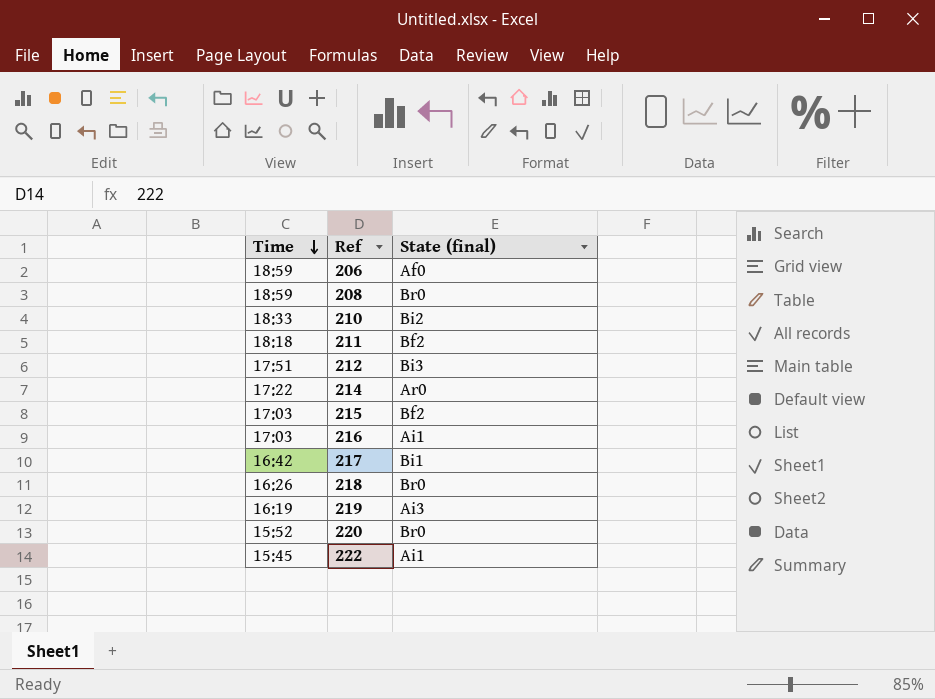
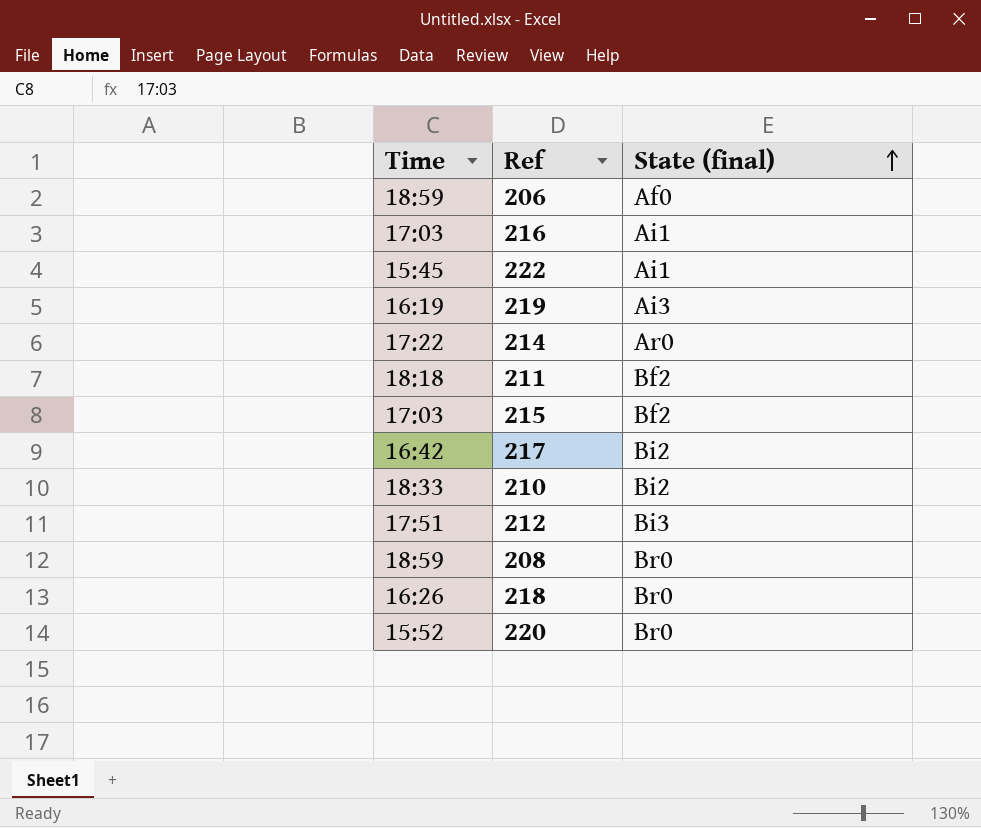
row order: Time descending -> State (final) ascending
217 | State (final): Bi1 -> Bi2

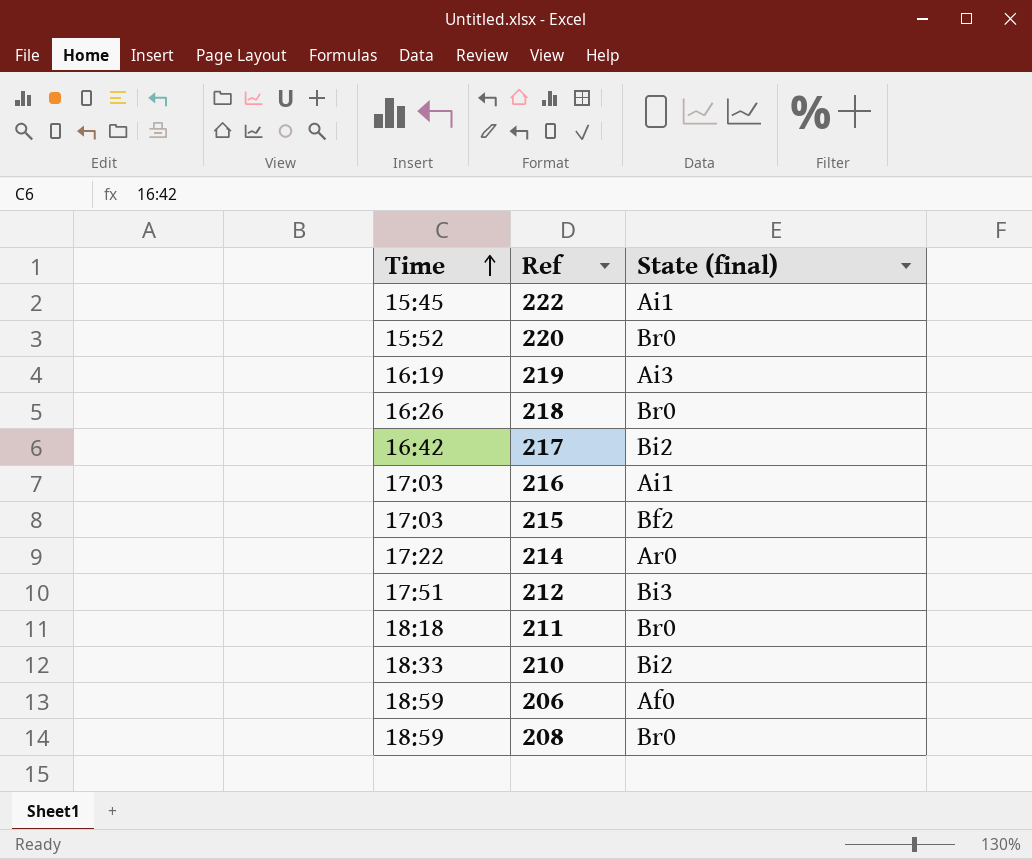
row order: State (final) ascending -> Time ascending
211 | State (final): Bf2 -> Br0

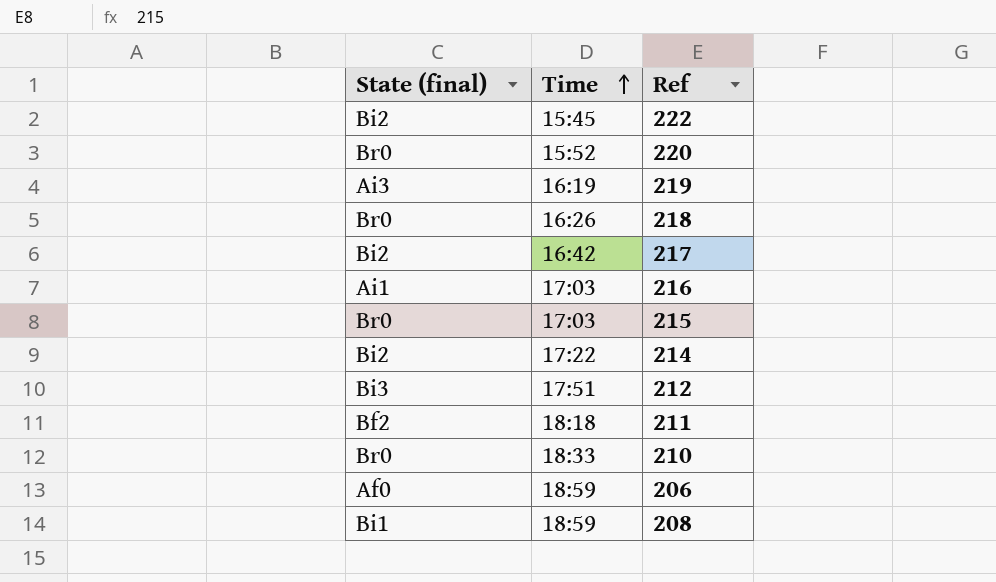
column State (final) | position: 3 -> 1
222 | State (final): Ai1 -> Bi2
215 | State (final): Bf2 -> Br0
214 | State (final): Ar0 -> Bi2
211 | State (final): Br0 -> Bf2
210 | State (final): Bi2 -> Br0
208 | State (final): Br0 -> Bi1

